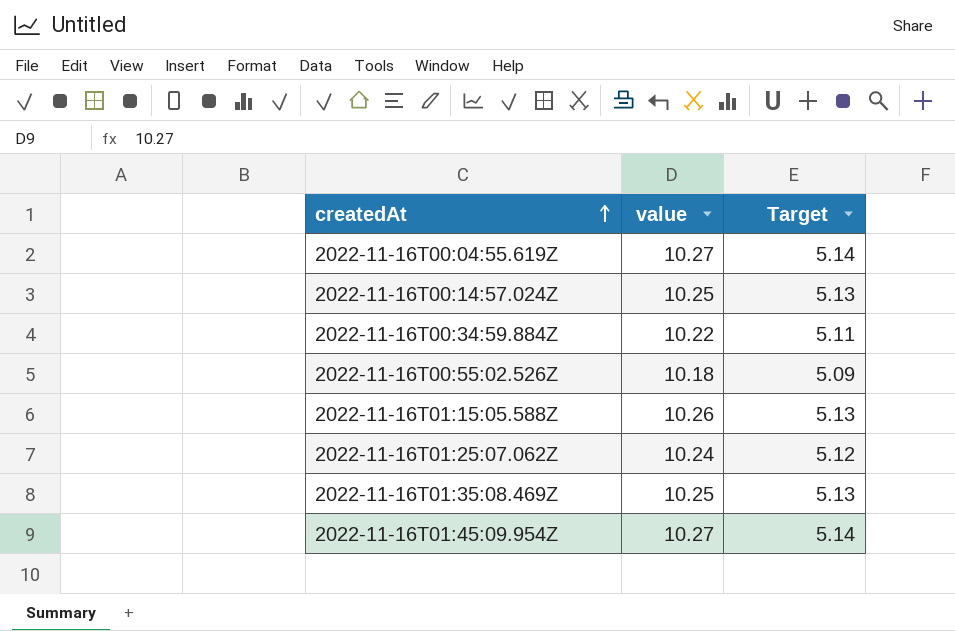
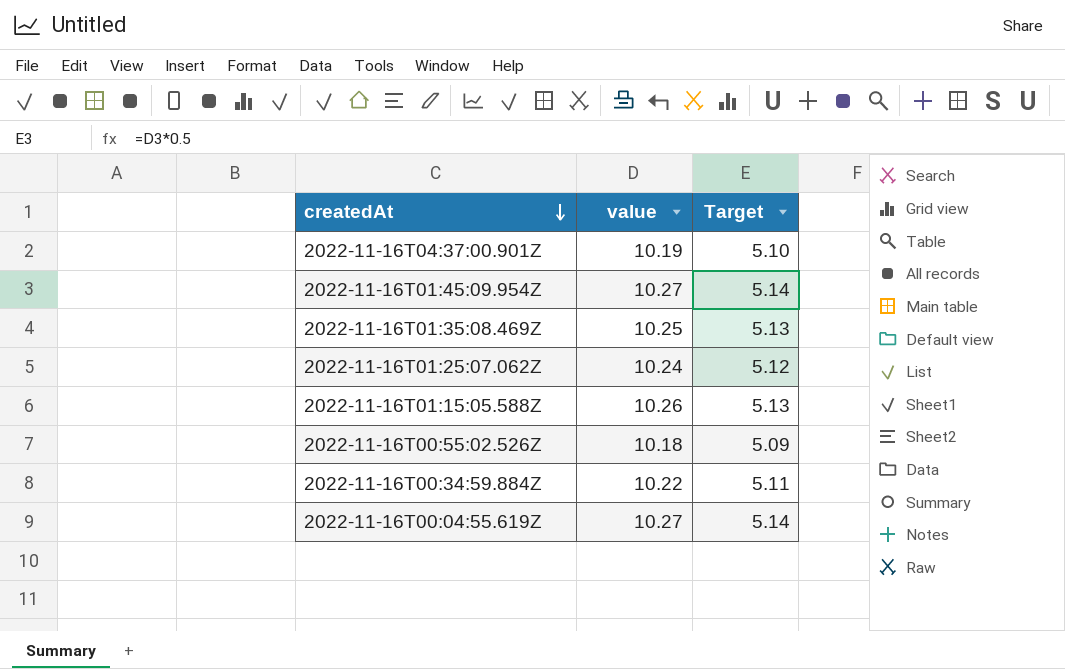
row order: createdAt ascending -> createdAt descending
row 2022-11-16T00:14:57.024Z: 10.25 | 5.13 -> none
row 2022-11-16T04:37:00.901Z: none -> 10.19 | 5.10

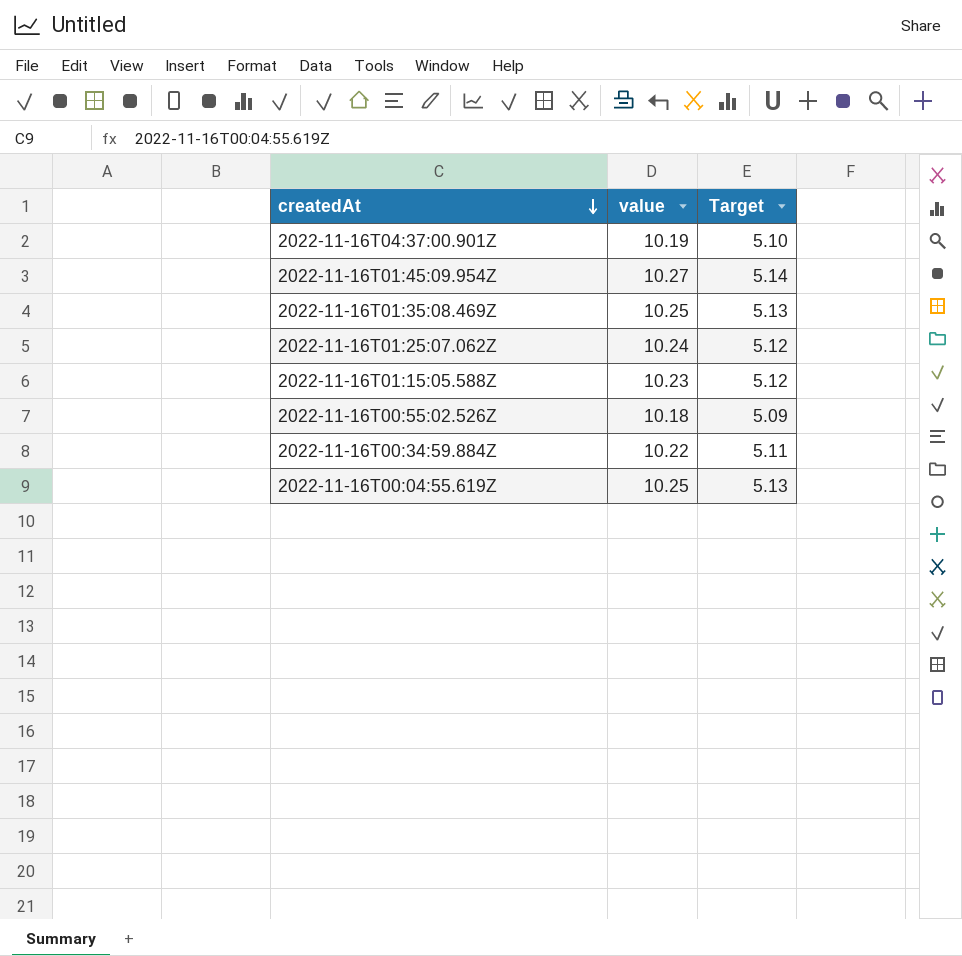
2022-11-16T01:15:05.588Z | value: 10.26 -> 10.23
2022-11-16T01:15:05.588Z | Target: 5.13 -> 5.12
2022-11-16T00:04:55.619Z | value: 10.27 -> 10.25
2022-11-16T00:04:55.619Z | Target: 5.14 -> 5.13

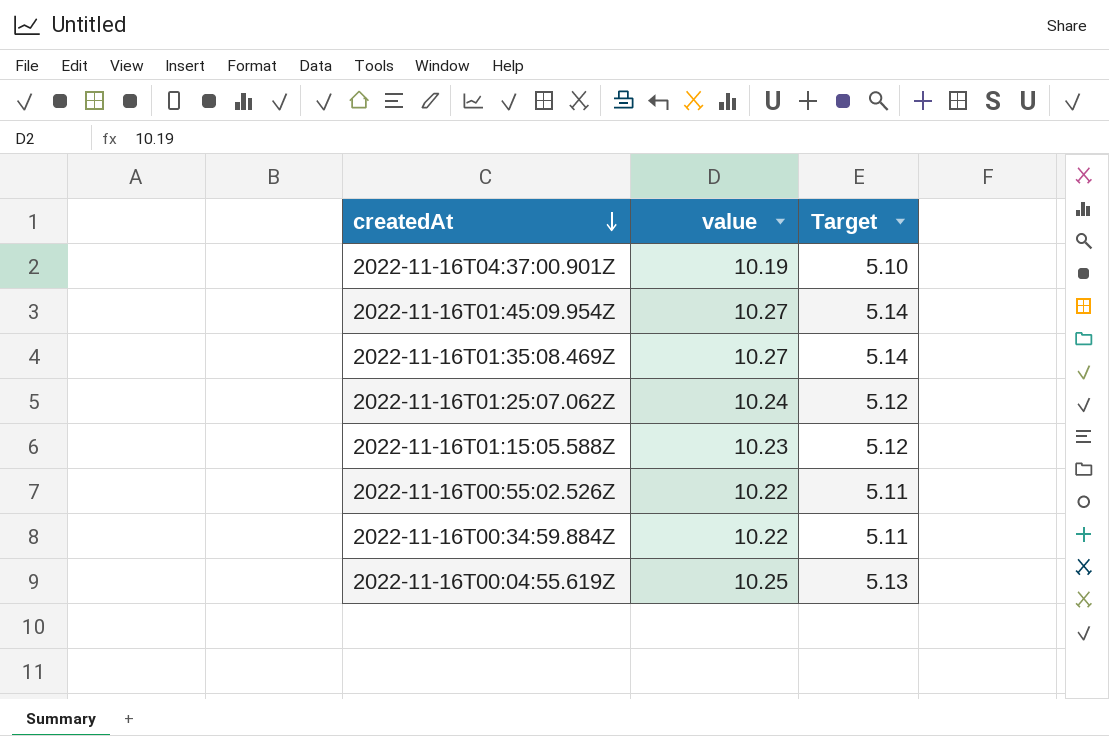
2022-11-16T01:35:08.469Z | value: 10.25 -> 10.27
2022-11-16T01:35:08.469Z | Target: 5.13 -> 5.14
2022-11-16T00:55:02.526Z | value: 10.18 -> 10.22
2022-11-16T00:55:02.526Z | Target: 5.09 -> 5.11

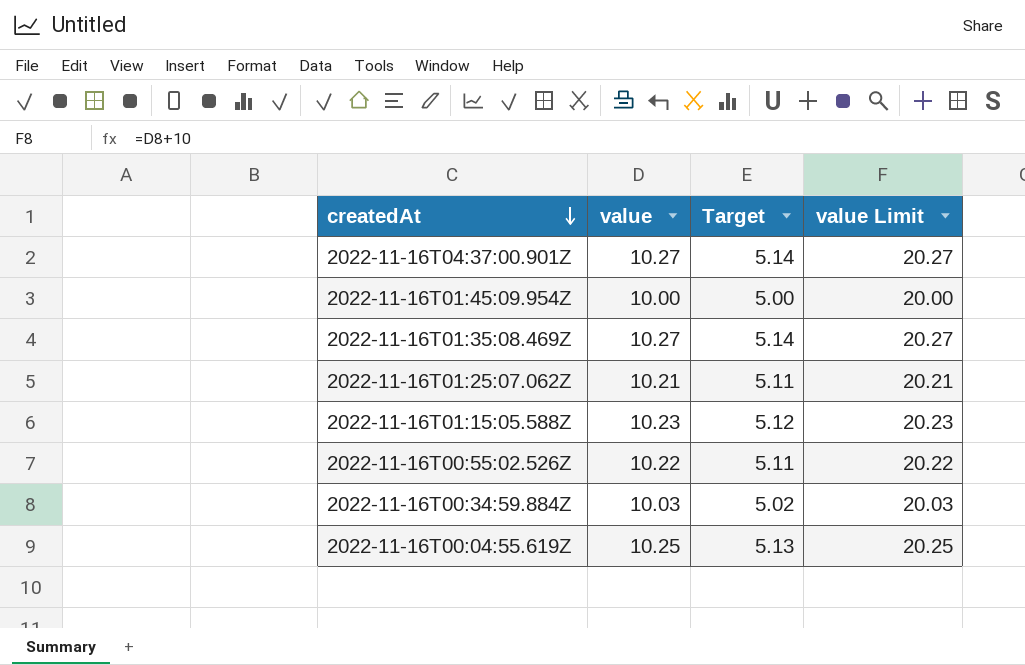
column value Limit | formula: none -> [value] + 10
2022-11-16T04:37:00.901Z | value: 10.19 -> 10.27
2022-11-16T04:37:00.901Z | Target: 5.10 -> 5.14
2022-11-16T01:45:09.954Z | value: 10.27 -> 10.00
2022-11-16T01:45:09.954Z | Target: 5.14 -> 5.00
2022-11-16T01:25:07.062Z | value: 10.24 -> 10.21
2022-11-16T01:25:07.062Z | Target: 5.12 -> 5.11
2022-11-16T00:34:59.884Z | value: 10.22 -> 10.03
2022-11-16T00:34:59.884Z | Target: 5.11 -> 5.02

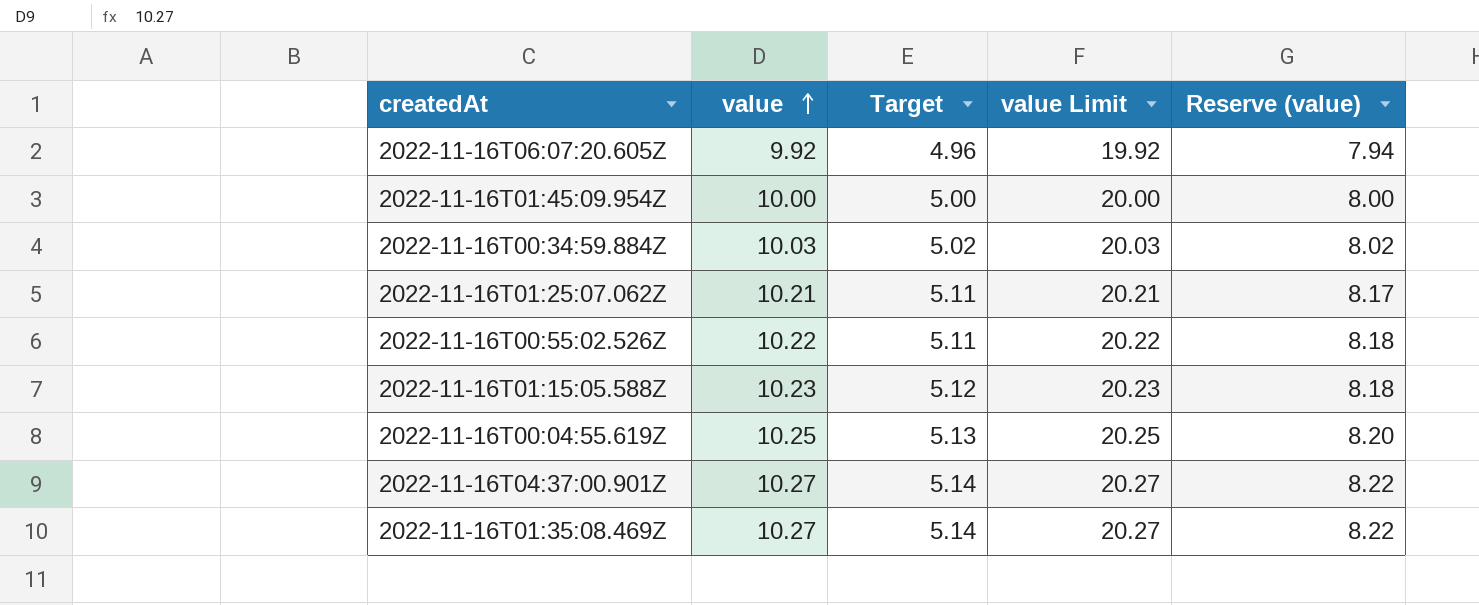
row order: createdAt descending -> value ascending
column Reserve (value) | formula: none -> [value] * 0.8
row 2022-11-16T06:07:20.605Z: none -> 9.92 | 4.96 | 19.92 | 7.94

